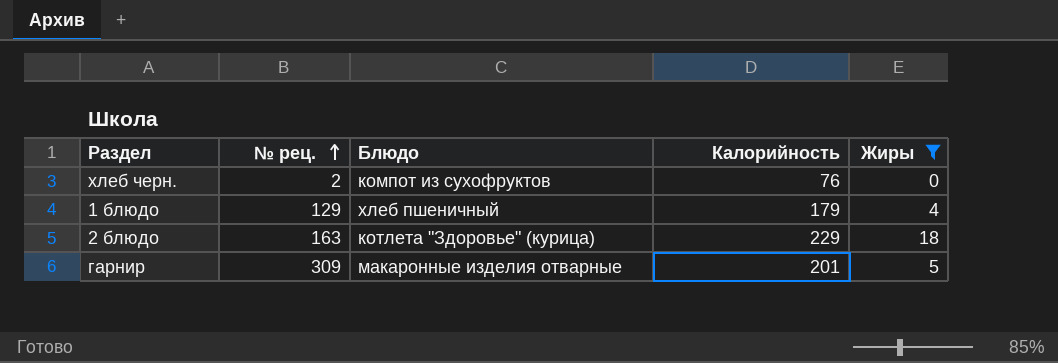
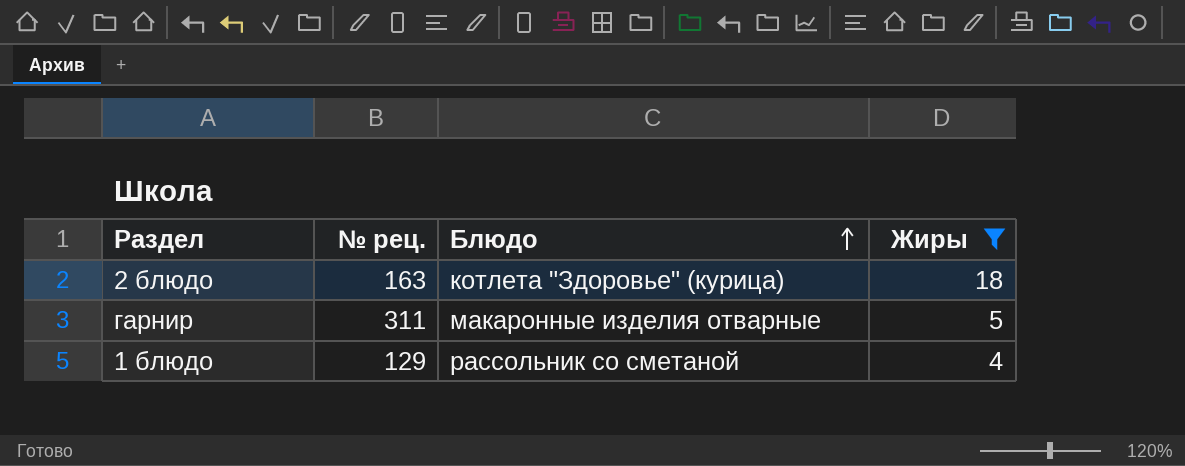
row order: № рец. ascending -> Блюдо ascending
column Калорийность | position: 4 -> none
row хлеб черн.: 2 | компот из сухофруктов | 76 | 0 -> none
гарнир | № рец.: 309 -> 311
1 блюдо | Блюдо: хлеб пшеничный -> рассольник со сметаной

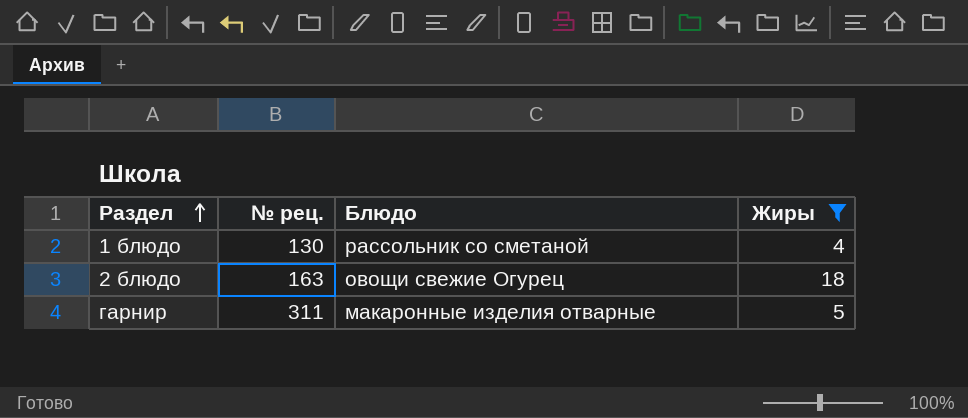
row order: Блюдо ascending -> Раздел ascending
1 блюдо | № рец.: 129 -> 130
2 блюдо | Блюдо: котлета "Здоровье" (курица) -> овощи свежие Огурец

